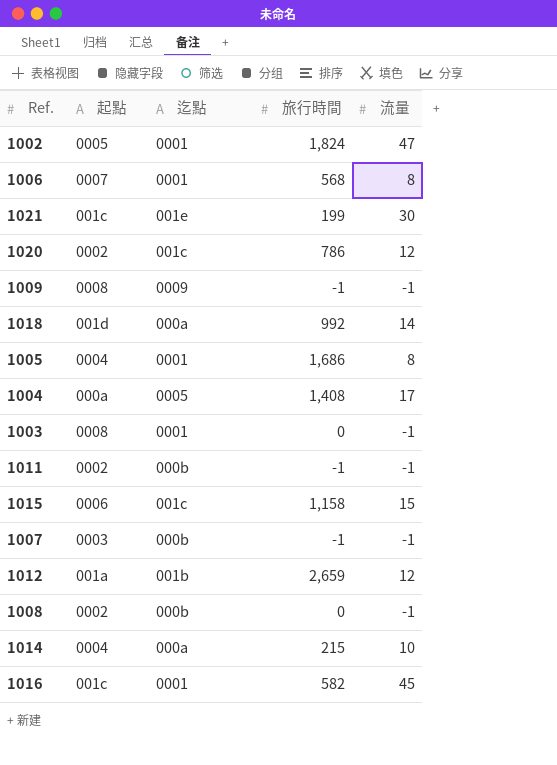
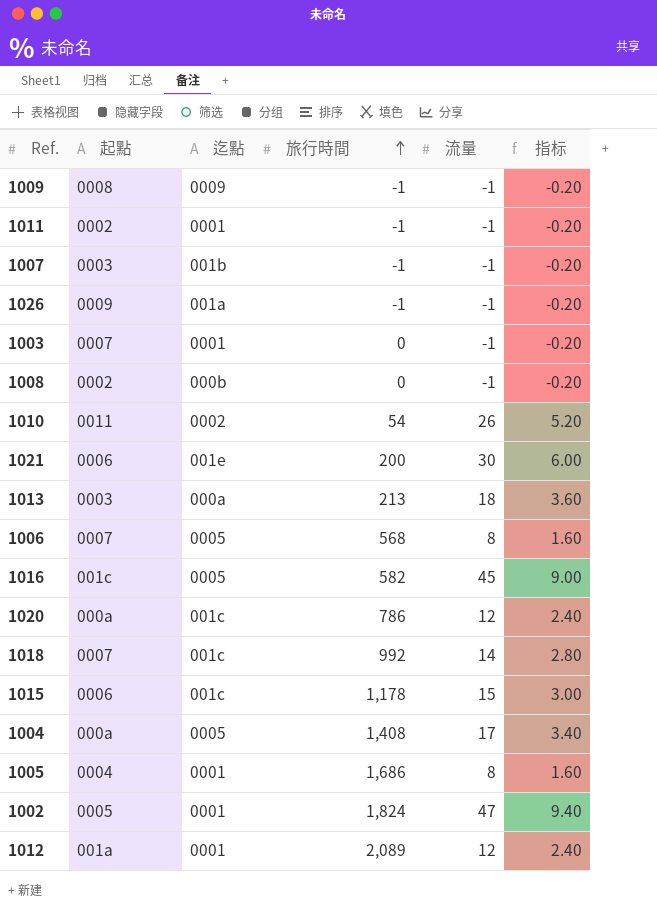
row order: none -> 旅行時間 ascending
column 指标 | formula: none -> [流量] * 0.2
row 1014: 0004 | 000a | 215 | 10 -> none
1011 | 迄點: 000b -> 0001
1007 | 迄點: 000b -> 001b
row 1026: none -> 0009 | 001a | -1 | -1 | -0.20
1003 | 起點: 0008 -> 0007
row 1010: none -> 0011 | 0002 | 54 | 26 | 5.20
1021 | 起點: 001c -> 0006
1021 | 旅行時間: 199 -> 200
row 1013: none -> 0003 | 000a | 213 | 18 | 3.60
1006 | 迄點: 0001 -> 0005
1016 | 迄點: 0001 -> 0005
1020 | 起點: 0002 -> 000a
1018 | 起點: 001d -> 0007
1018 | 迄點: 000a -> 001c
1015 | 旅行時間: 1,158 -> 1,178
1012 | 迄點: 001b -> 0001
1012 | 旅行時間: 2,659 -> 2,089

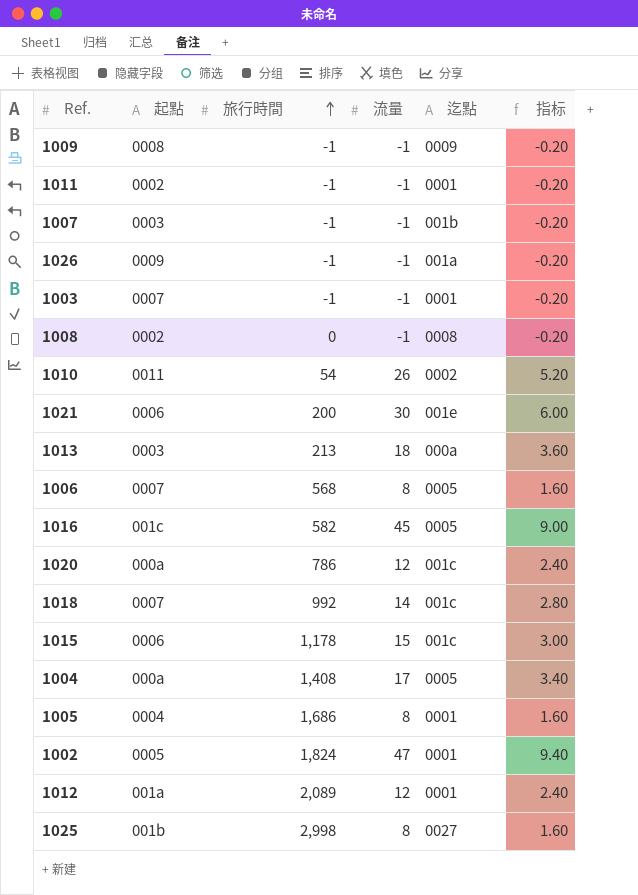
column 迄點 | position: 3 -> 5
1003 | 旅行時間: 0 -> -1
1008 | 迄點: 000b -> 0008
row 1025: none -> 001b | 2,998 | 8 | 0027 | 1.60

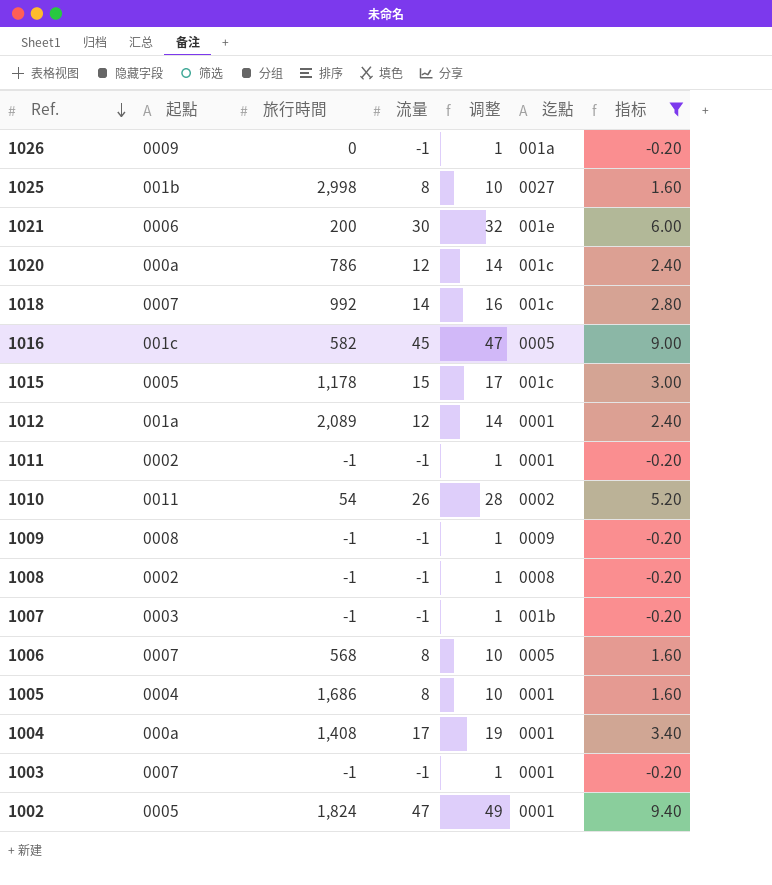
filter: none -> 指标 != 3.60
row order: 旅行時間 ascending -> Ref. descending
column 调整 | formula: none -> [流量] + 2
1026 | 旅行時間: -1 -> 0
1015 | 起點: 0006 -> 0005
1008 | 旅行時間: 0 -> -1
1004 | 迄點: 0005 -> 0001

